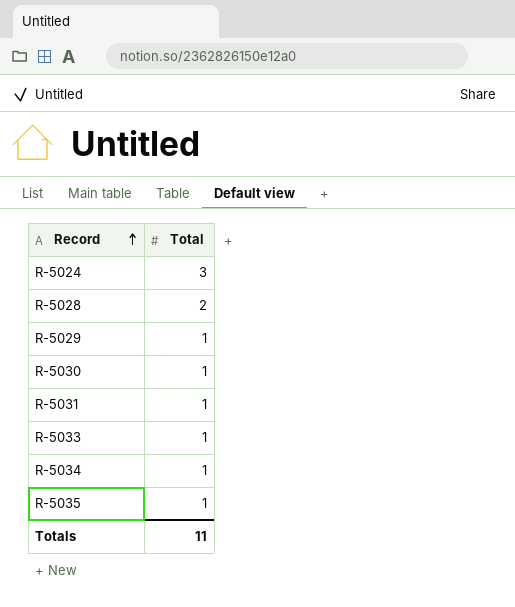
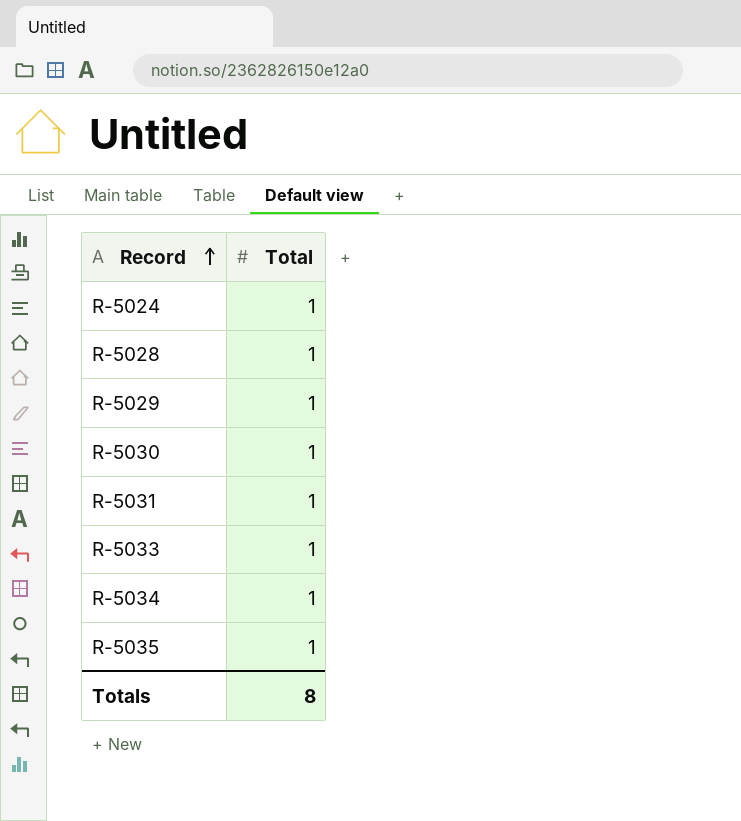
R-5024 | Total: 3 -> 1
R-5028 | Total: 2 -> 1
Totals | Total: 11 -> 8

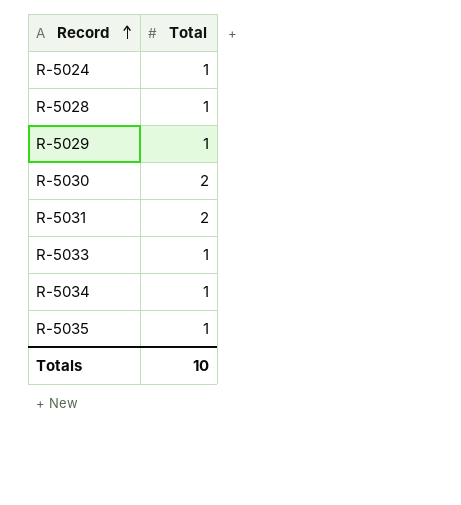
R-5030 | Total: 1 -> 2
R-5031 | Total: 1 -> 2
Totals | Total: 8 -> 10

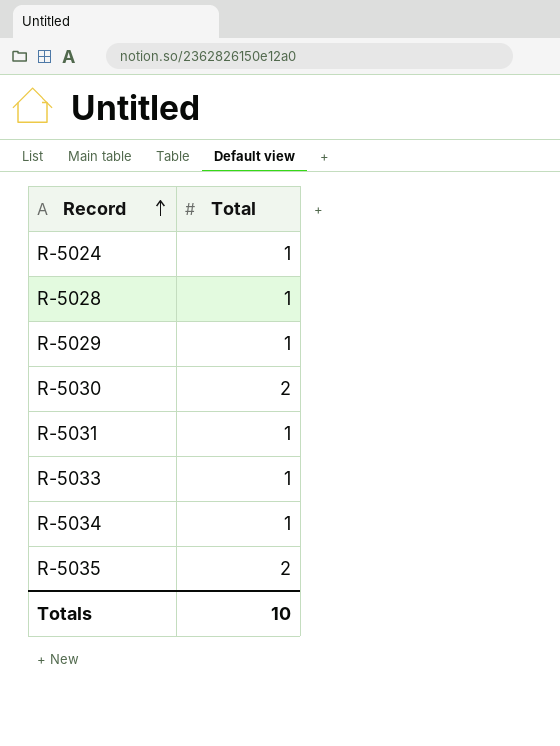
R-5031 | Total: 2 -> 1
R-5035 | Total: 1 -> 2

